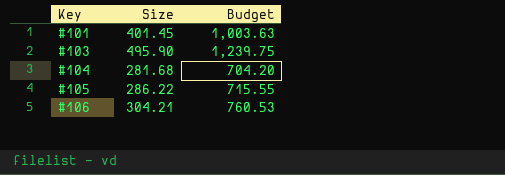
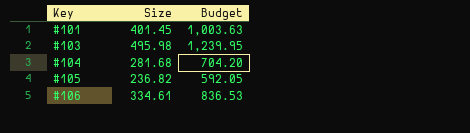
#103 | Size: 495.90 -> 495.98
#103 | Budget: 1,239.75 -> 1,239.95
#105 | Size: 286.22 -> 236.82
#105 | Budget: 715.55 -> 592.05
#106 | Size: 304.21 -> 334.61
#106 | Budget: 760.53 -> 836.53

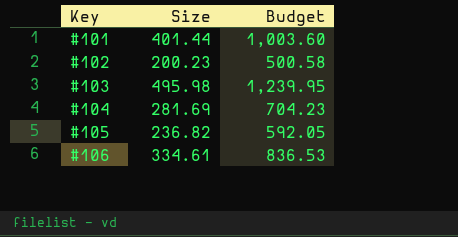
#101 | Size: 401.45 -> 401.44
#101 | Budget: 1,003.63 -> 1,003.60
row #102: none -> 200.23 | 500.58
#104 | Size: 281.68 -> 281.69
#104 | Budget: 704.20 -> 704.23

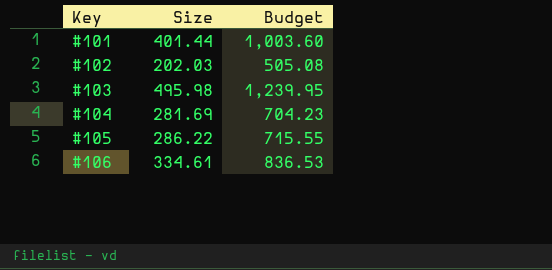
#102 | Size: 200.23 -> 202.03
#102 | Budget: 500.58 -> 505.08
#105 | Size: 236.82 -> 286.22
#105 | Budget: 592.05 -> 715.55

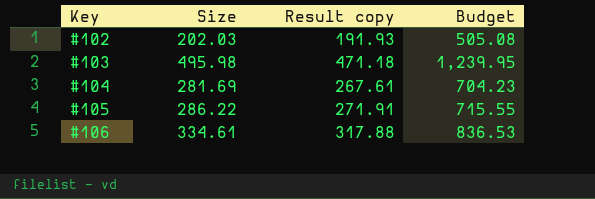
column Result copy | formula: none -> [Size] * 0.95
row #101: 401.44 | 1,003.60 -> none

